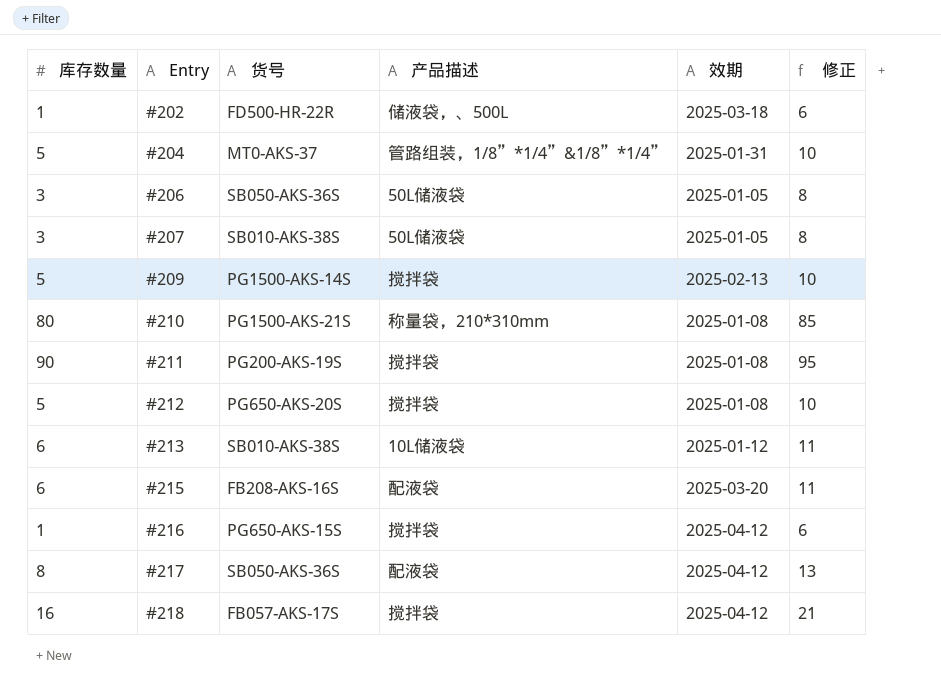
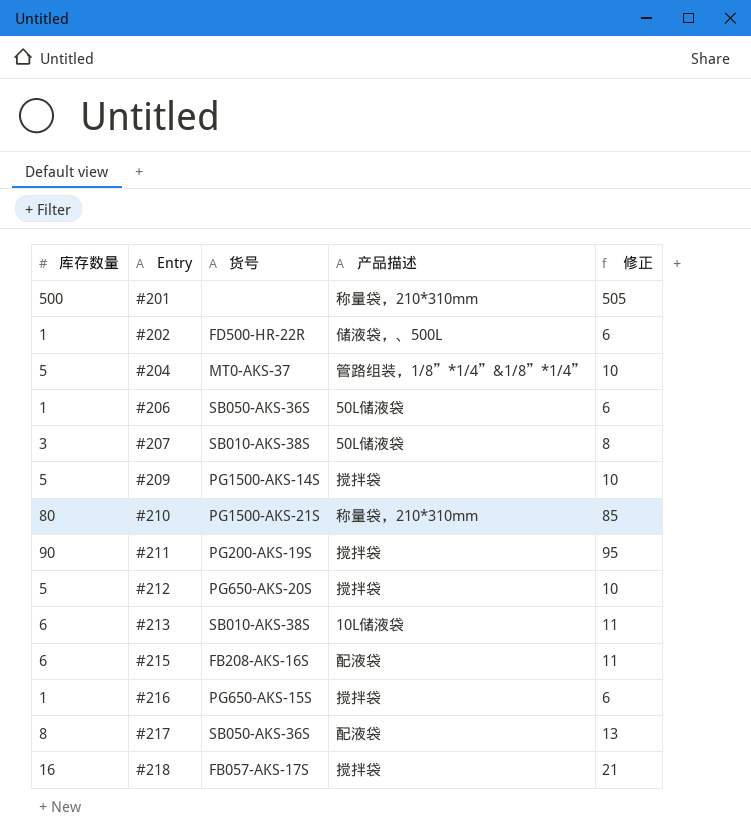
column 效期 | position: 5 -> none
row #201: none -> 500 | none | 称量袋，210*310mm | 505
#206 | 库存数量: 3 -> 1
#206 | 修正: 8 -> 6

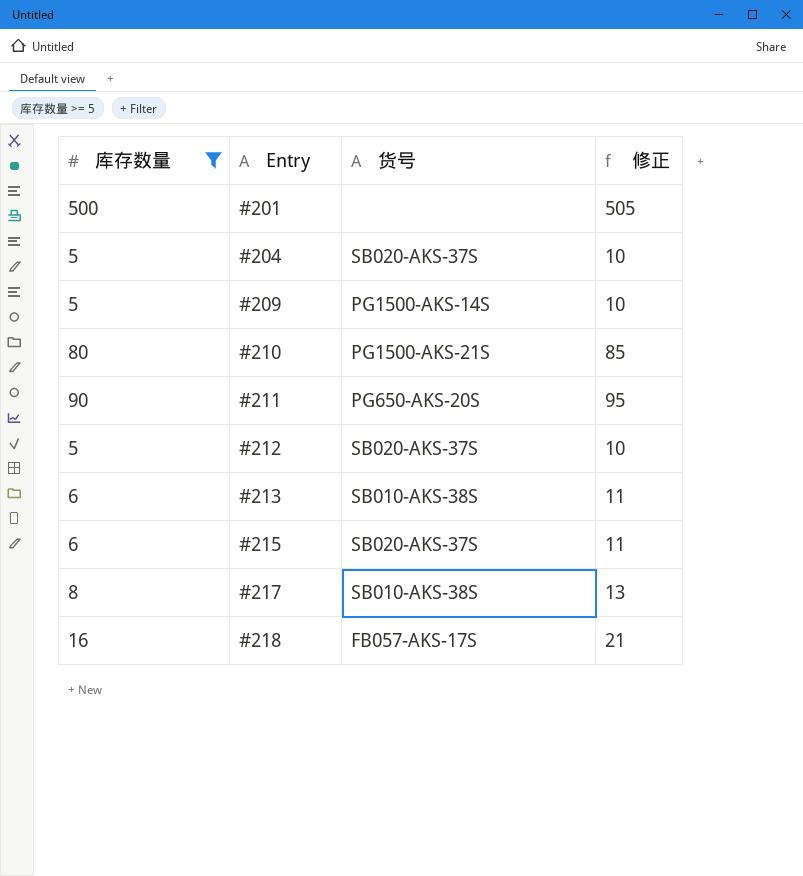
filter: none -> 库存数量 >= 5
column 产品描述 | position: 4 -> none
#204 | 货号: MT0-AKS-37 -> SB020-AKS-37S
#211 | 货号: PG200-AKS-19S -> PG650-AKS-20S
#212 | 货号: PG650-AKS-20S -> SB020-AKS-37S
#215 | 货号: FB208-AKS-16S -> SB020-AKS-37S
#217 | 货号: SB050-AKS-36S -> SB010-AKS-38S

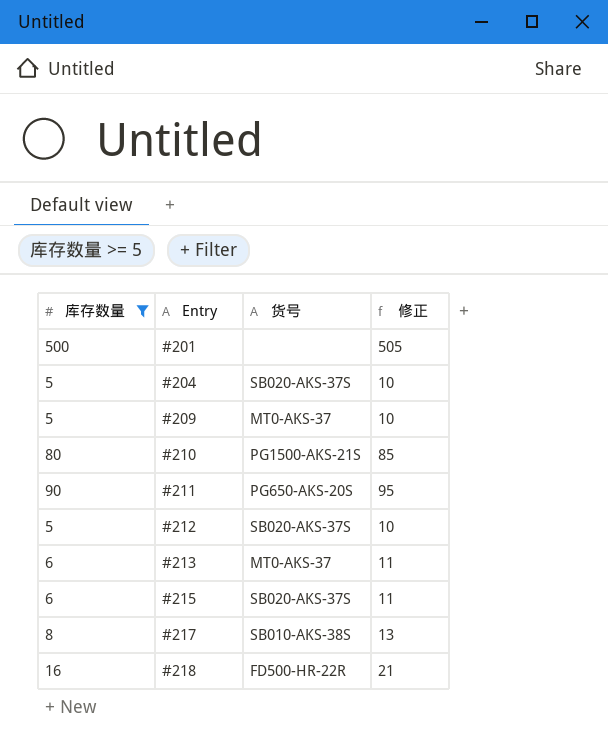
#209 | 货号: PG1500-AKS-14S -> MT0-AKS-37
#213 | 货号: SB010-AKS-38S -> MT0-AKS-37
#218 | 货号: FB057-AKS-17S -> FD500-HR-22R

